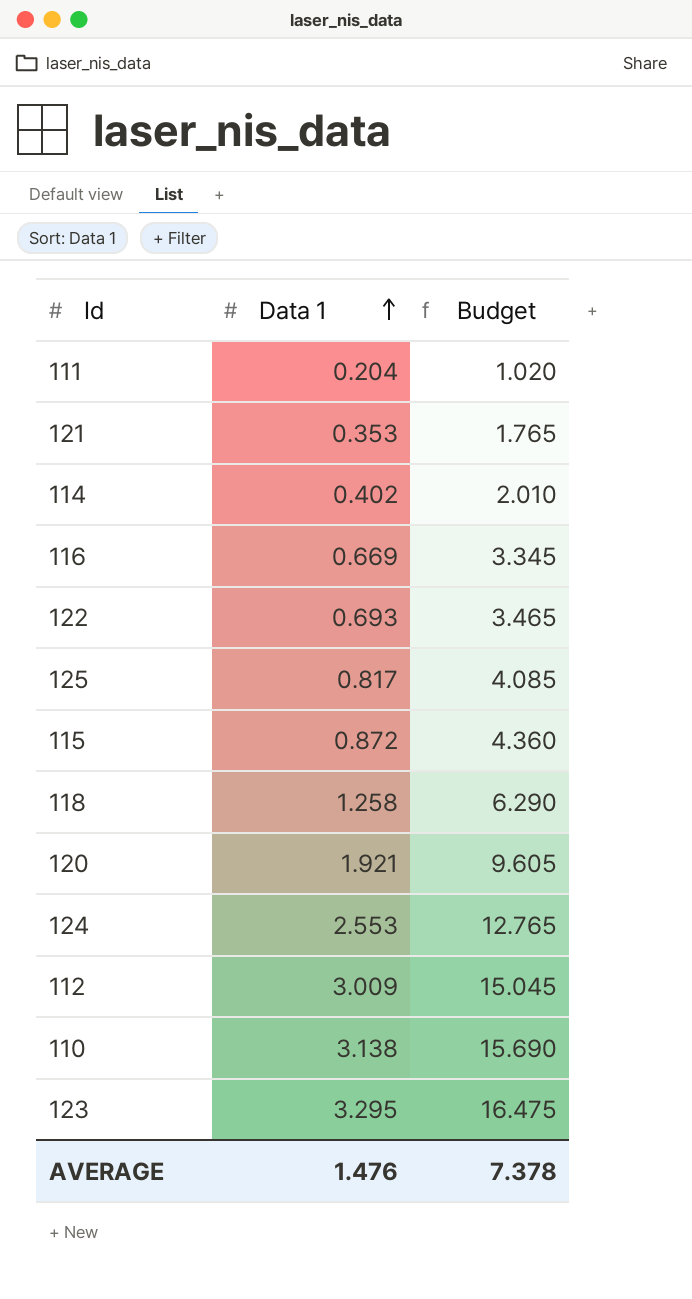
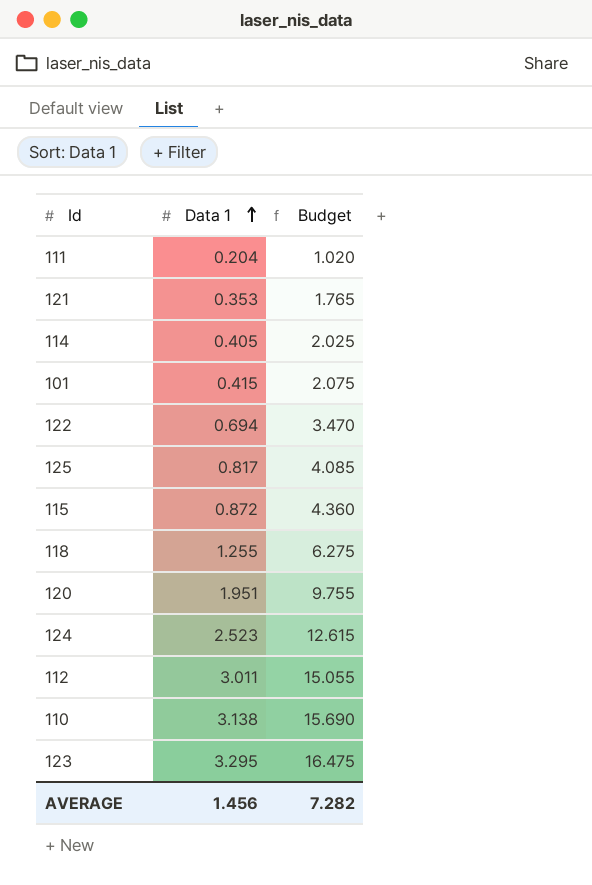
row 116: 0.669 | 3.345 -> none
114 | Data 1: 0.402 -> 0.405
114 | Budget: 2.010 -> 2.025
row 101: none -> 0.415 | 2.075
122 | Data 1: 0.693 -> 0.694
122 | Budget: 3.465 -> 3.470
118 | Data 1: 1.258 -> 1.255
118 | Budget: 6.290 -> 6.275
120 | Data 1: 1.921 -> 1.951
120 | Budget: 9.605 -> 9.755
124 | Data 1: 2.553 -> 2.523
124 | Budget: 12.765 -> 12.615
112 | Data 1: 3.009 -> 3.011
112 | Budget: 15.045 -> 15.055
AVERAGE | Data 1: 1.476 -> 1.456
AVERAGE | Budget: 7.378 -> 7.282

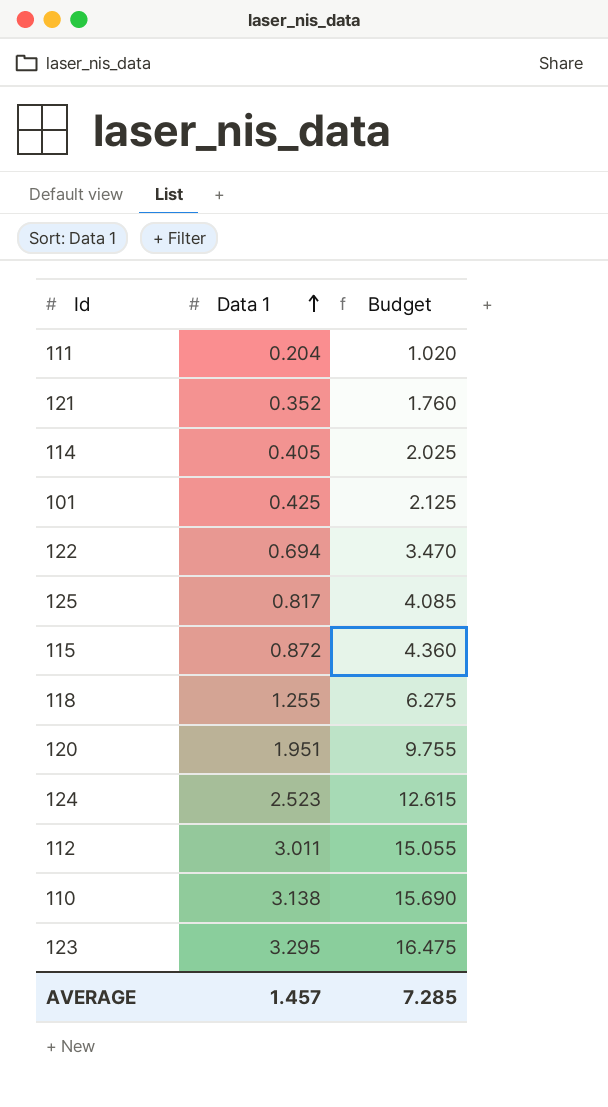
121 | Data 1: 0.353 -> 0.352
121 | Budget: 1.765 -> 1.760
101 | Data 1: 0.415 -> 0.425
101 | Budget: 2.075 -> 2.125
AVERAGE | Data 1: 1.456 -> 1.457
AVERAGE | Budget: 7.282 -> 7.285

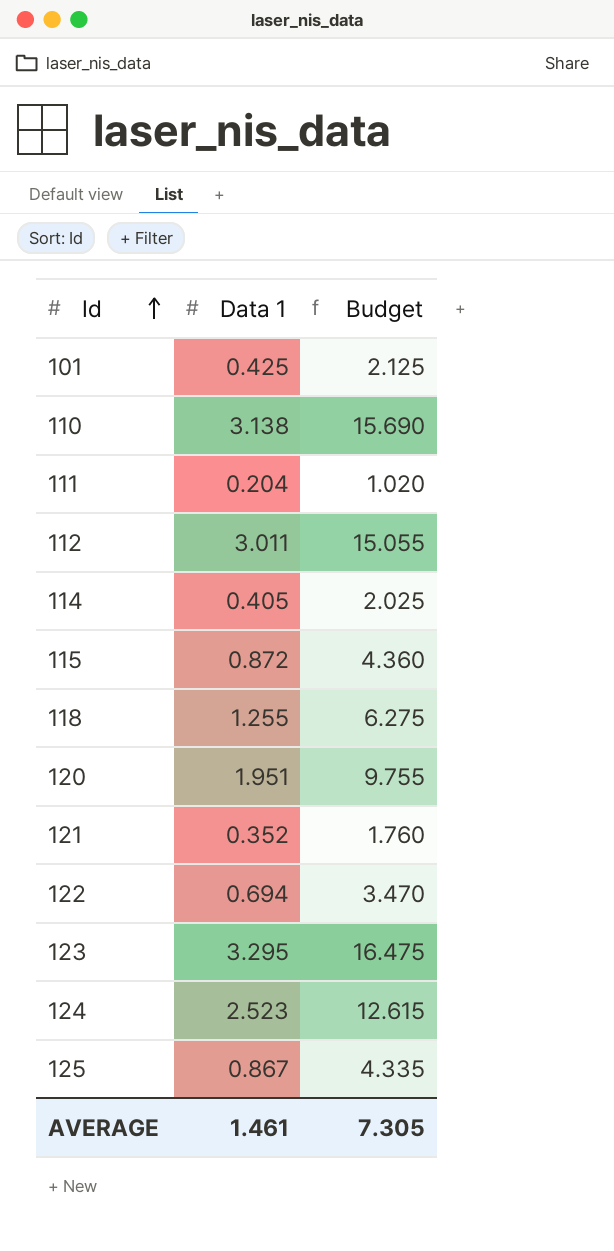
row order: Data 1 ascending -> Id ascending
125 | Data 1: 0.817 -> 0.867
125 | Budget: 4.085 -> 4.335
AVERAGE | Data 1: 1.457 -> 1.461
AVERAGE | Budget: 7.285 -> 7.305

